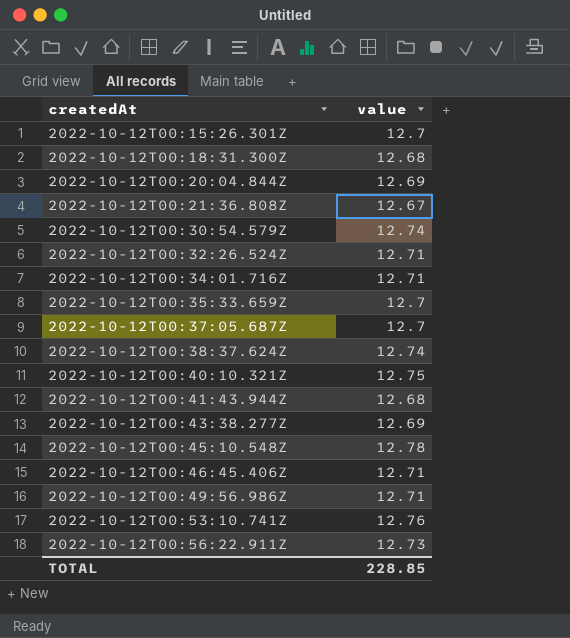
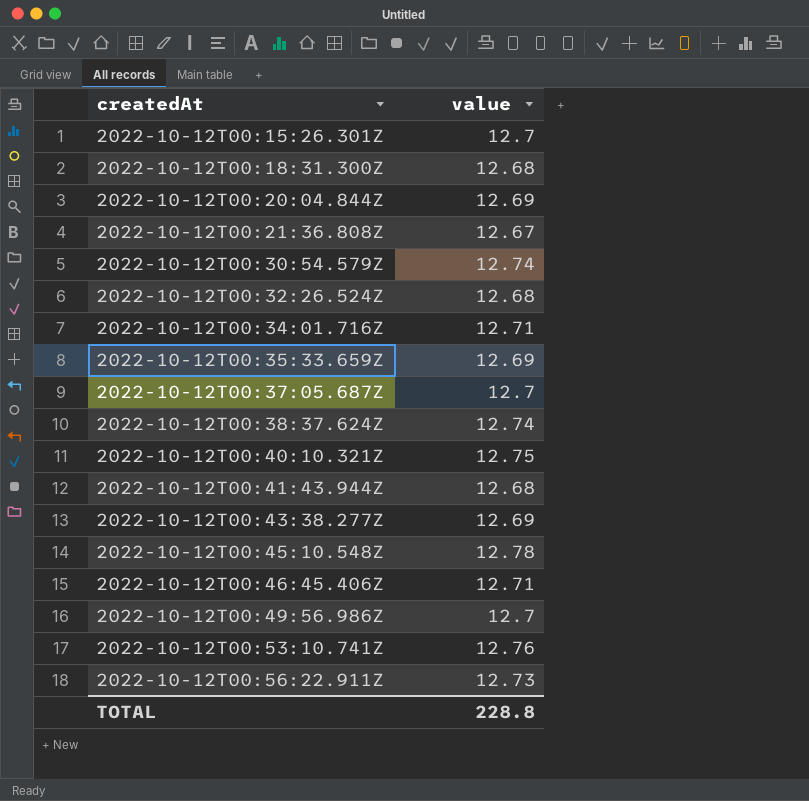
2022-10-12T00:32:26.524Z | value: 12.71 -> 12.68
2022-10-12T00:35:33.659Z | value: 12.7 -> 12.69
2022-10-12T00:49:56.986Z | value: 12.71 -> 12.7
TOTAL | value: 228.85 -> 228.8

